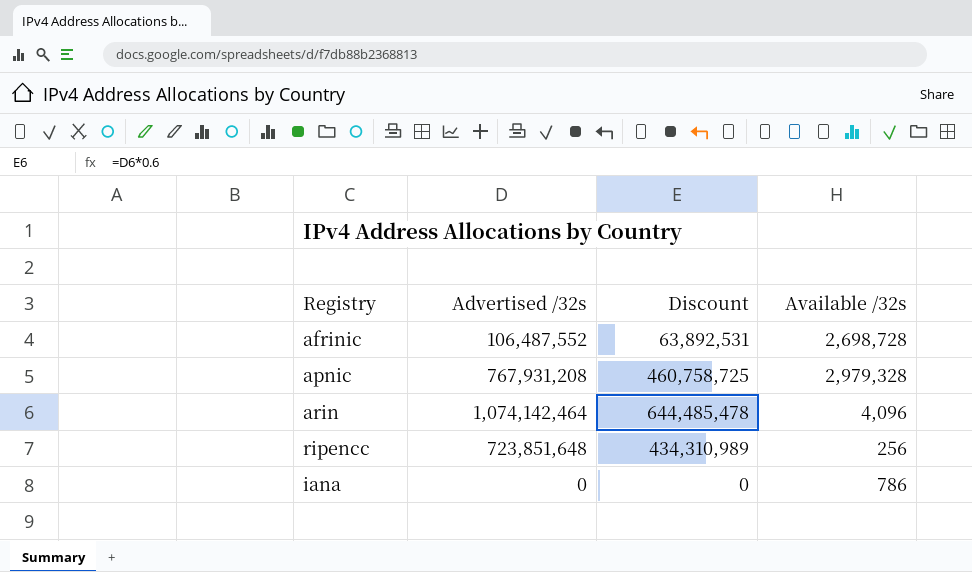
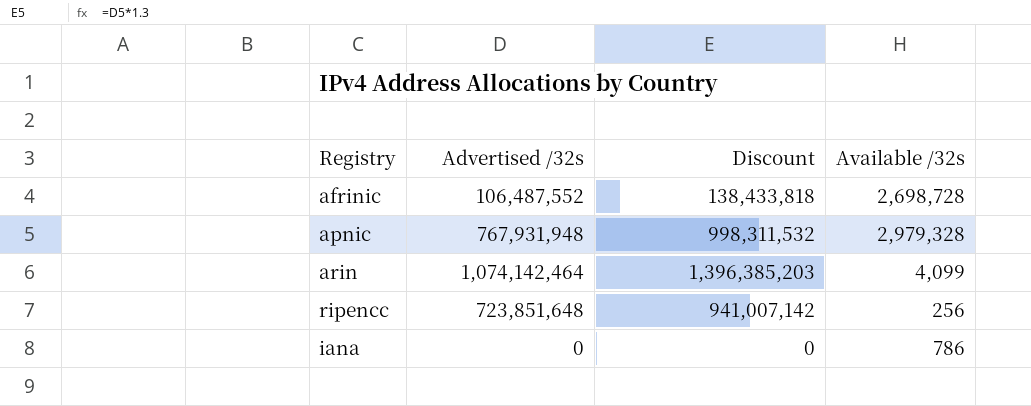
column Discount | formula: [Advertised /32s] * 0.6 -> [Advertised /32s] * 1.3
apnic | Advertised /32s: 767,931,208 -> 767,931,948
arin | Available /32s: 4,096 -> 4,099

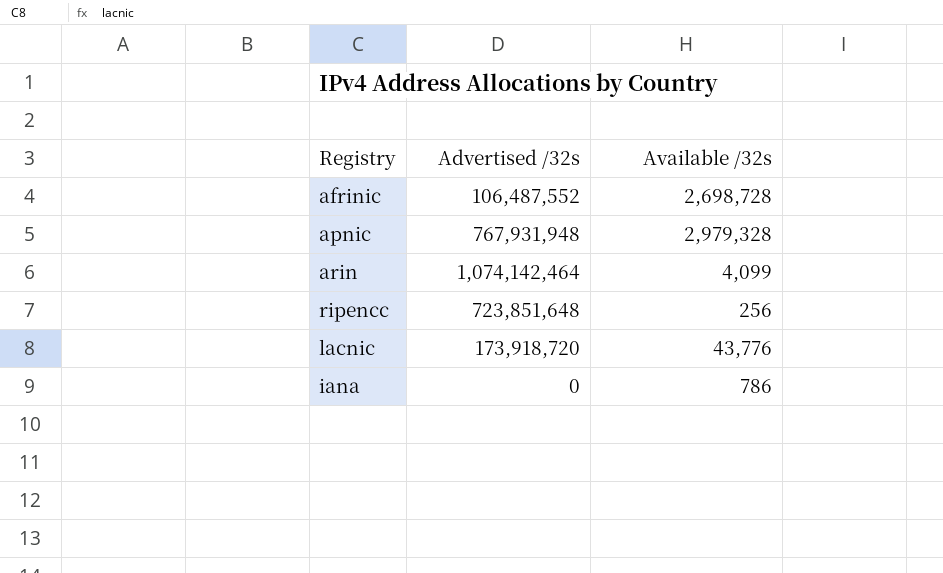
column Discount | formula: [Advertised /32s] * 1.3 -> none
row lacnic: none -> 173,918,720 | 43,776

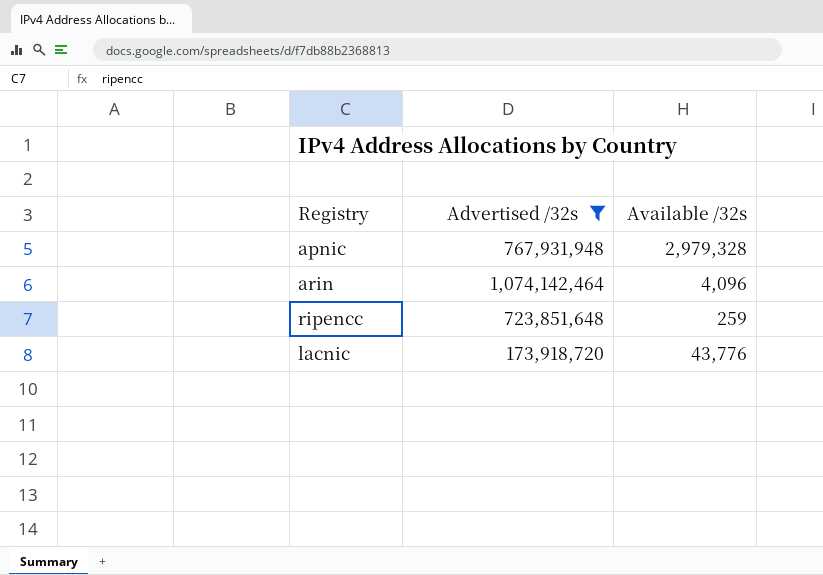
filter: none -> Advertised /32s >= 173,918,720
arin | Available /32s: 4,099 -> 4,096
ripencc | Available /32s: 256 -> 259

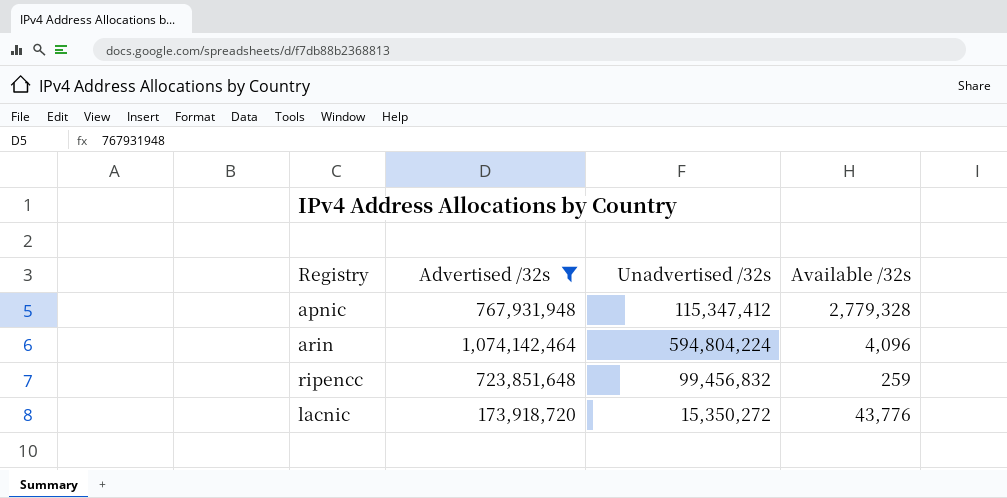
column Unadvertised /32s | position: none -> 3
apnic | Available /32s: 2,979,328 -> 2,779,328

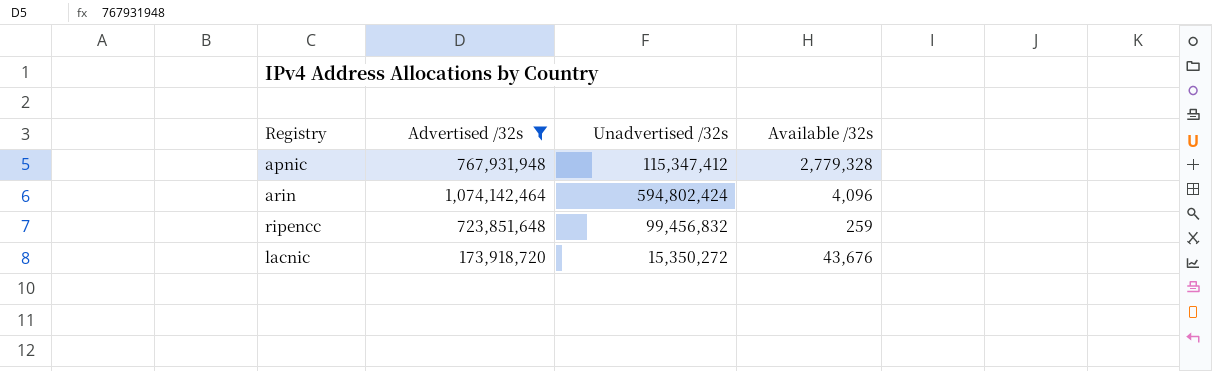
arin | Unadvertised /32s: 594,804,224 -> 594,802,424
lacnic | Available /32s: 43,776 -> 43,676

